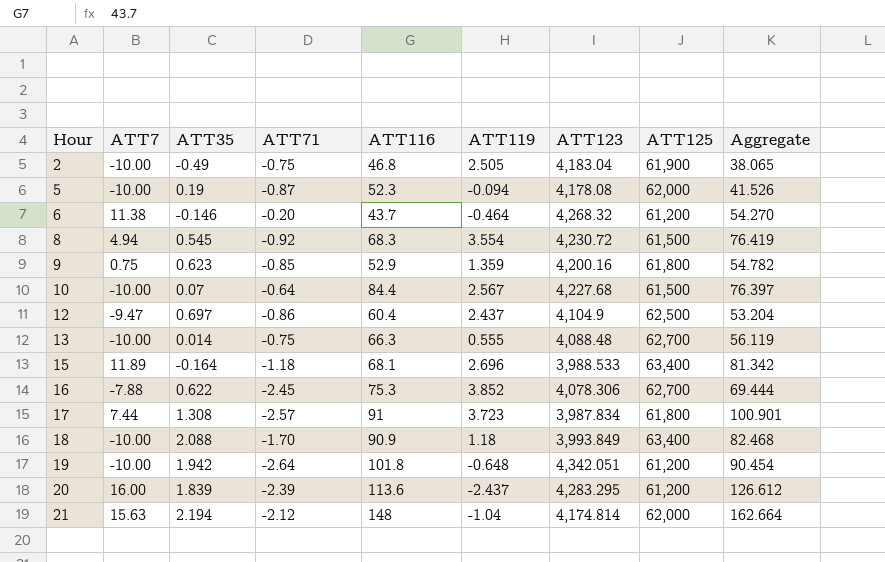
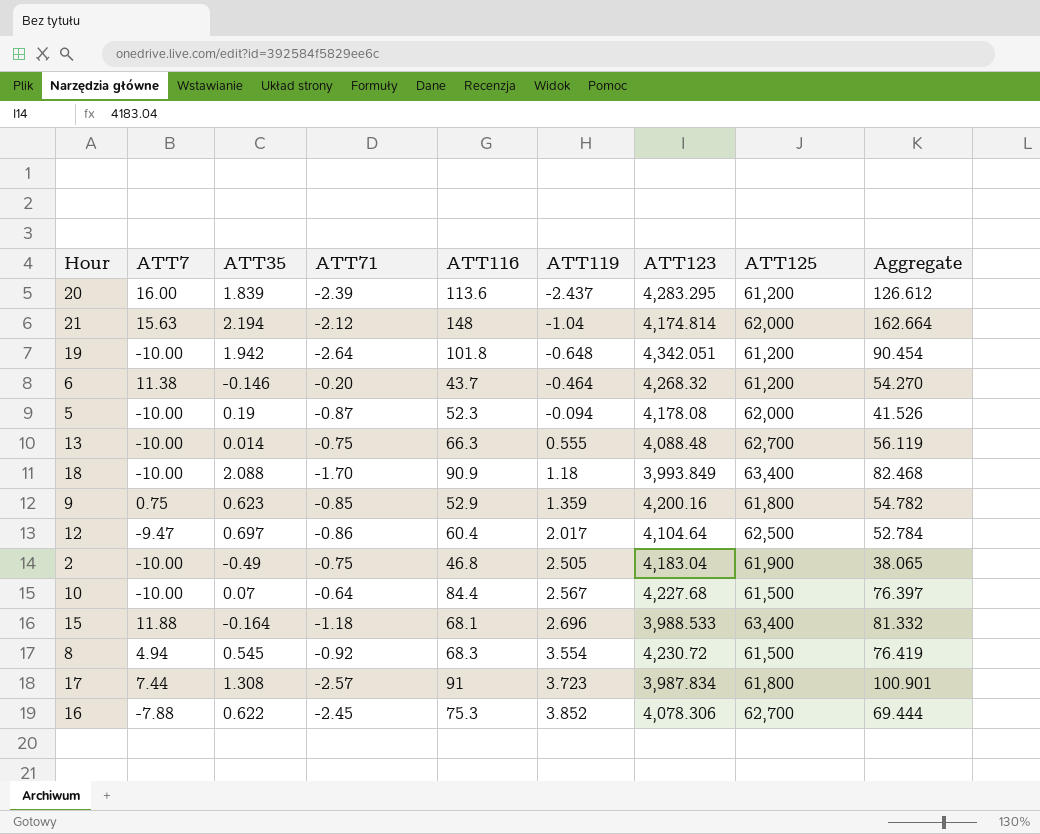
row order: Hour ascending -> ATT119 ascending
12 | ATT119: 2.437 -> 2.017
12 | ATT123: 4,104.9 -> 4,104.64
12 | Aggregate: 53.204 -> 52.784
15 | ATT7: 11.89 -> 11.88
15 | Aggregate: 81.342 -> 81.332

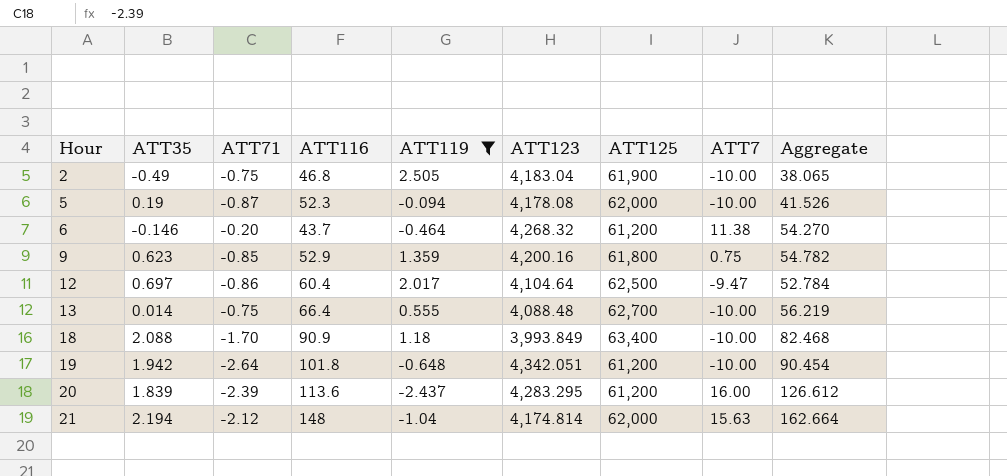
filter: none -> ATT119 <= 2.505
row order: ATT119 ascending -> Hour ascending
column ATT7 | position: 2 -> 8
13 | ATT116: 66.3 -> 66.4
13 | Aggregate: 56.119 -> 56.219

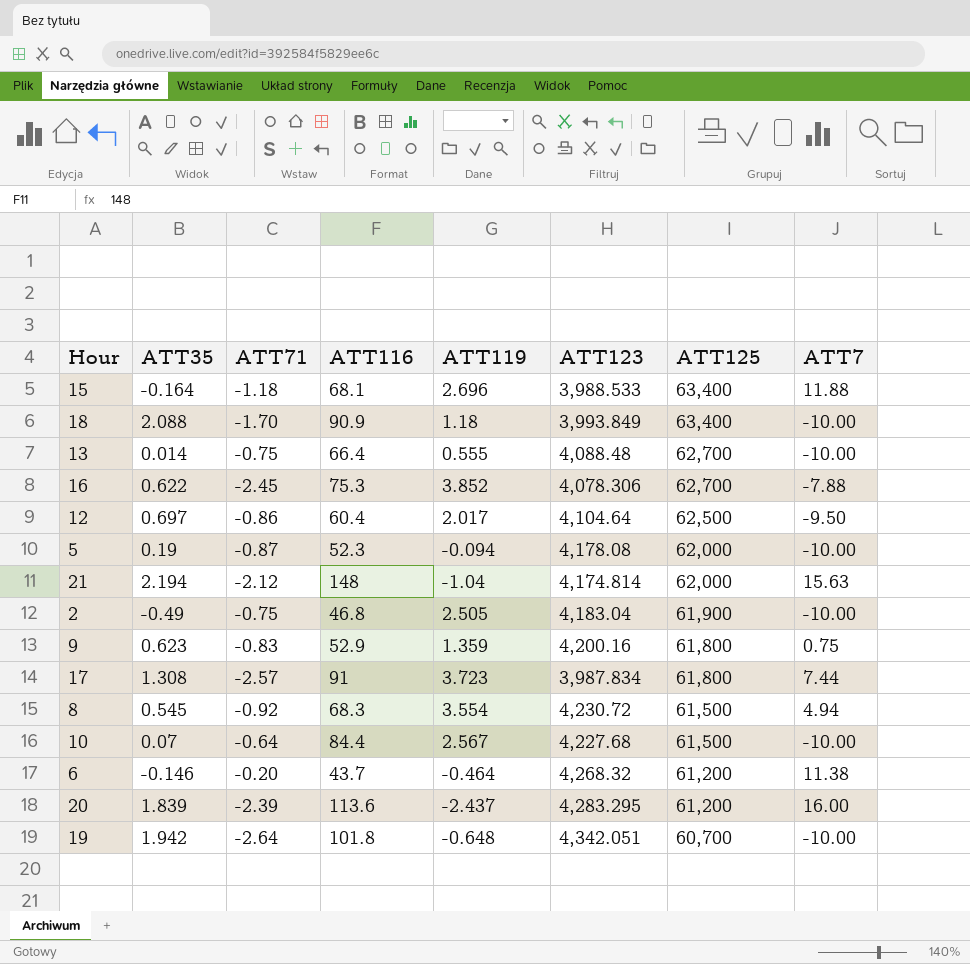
filter: ATT119 <= 2.505 -> none
row order: Hour ascending -> ATT125 descending
column Aggregate | formula: [ATT35] + [ATT71] + [ATT116] + [ATT119] + [ATT7] -> none
12 | ATT7: -9.47 -> -9.50
9 | ATT71: -0.85 -> -0.83
19 | ATT125: 61,200 -> 60,700

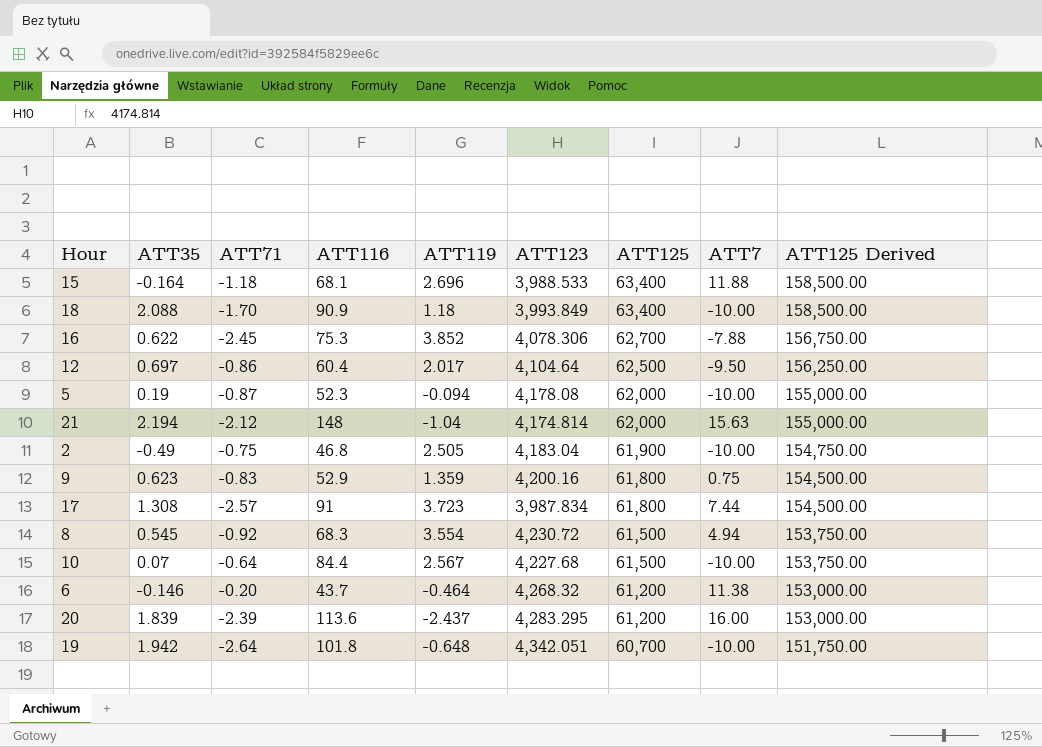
column ATT125 Derived | formula: none -> [ATT125] * 2.5
row 13: 0.014 | -0.75 | 66.4 | 0.555 | 4,088.48 | 62,700 | -10.00 -> none

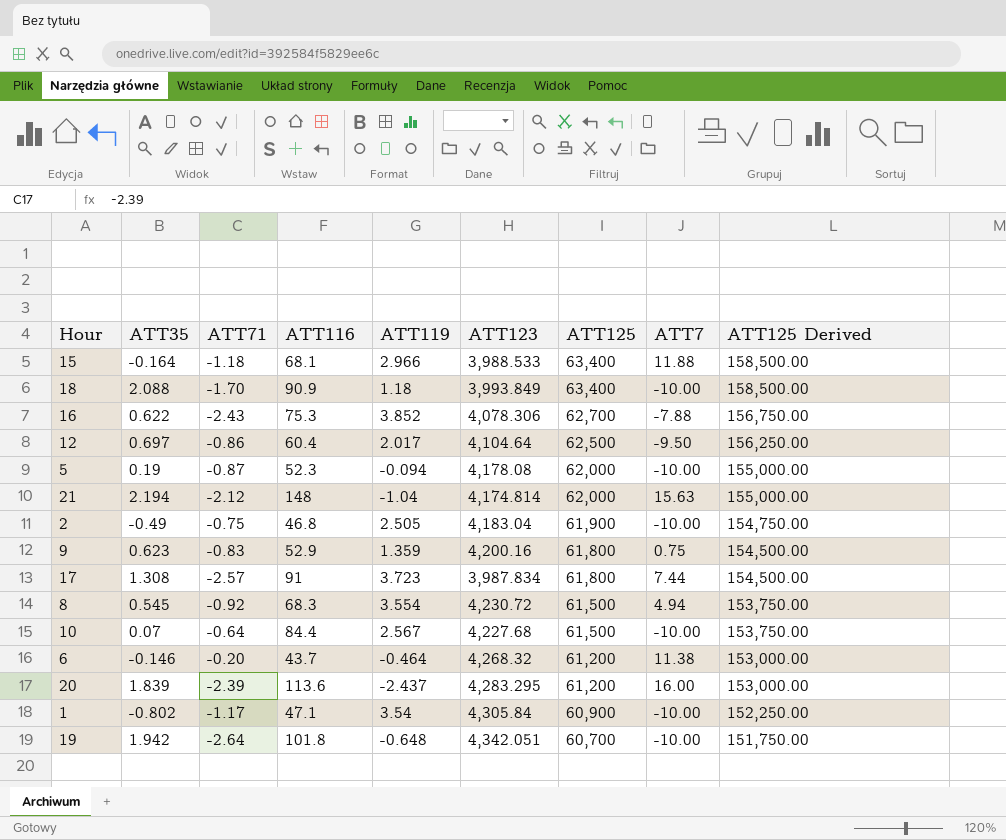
15 | ATT119: 2.696 -> 2.966
16 | ATT71: -2.45 -> -2.43
row 1: none -> -0.802 | -1.17 | 47.1 | 3.54 | 4,305.84 | 60,900 | -10.00 | 152,250.00

